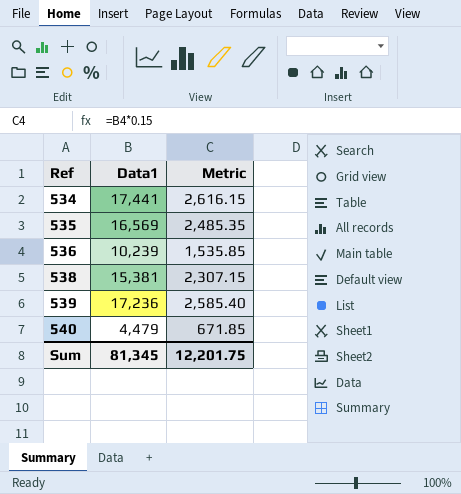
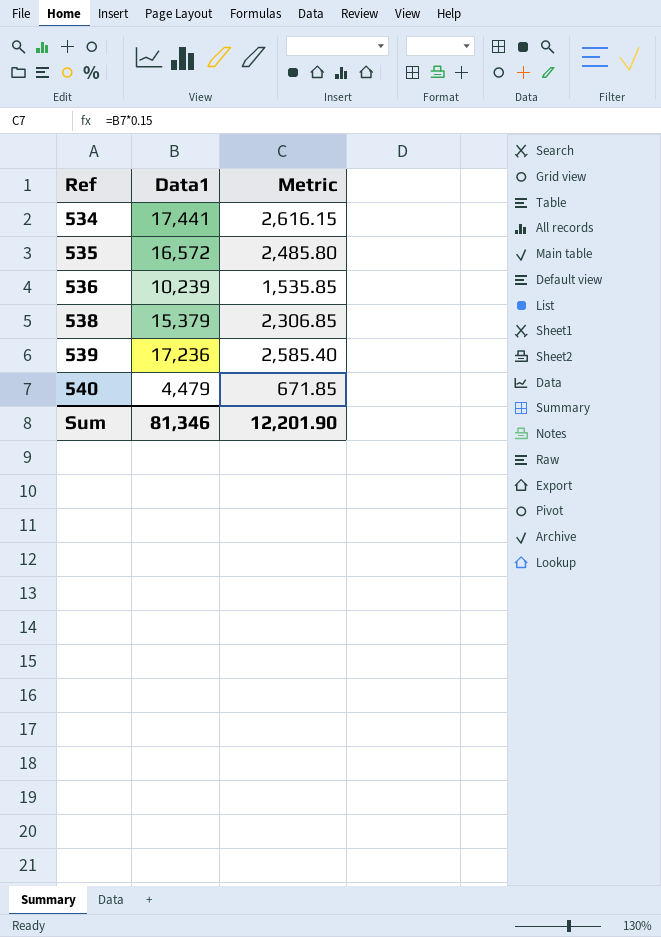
535 | Data1: 16,569 -> 16,572
535 | Metric: 2,485.35 -> 2,485.80
538 | Data1: 15,381 -> 15,379
538 | Metric: 2,307.15 -> 2,306.85
Sum | Data1: 81,345 -> 81,346
Sum | Metric: 12,201.75 -> 12,201.90

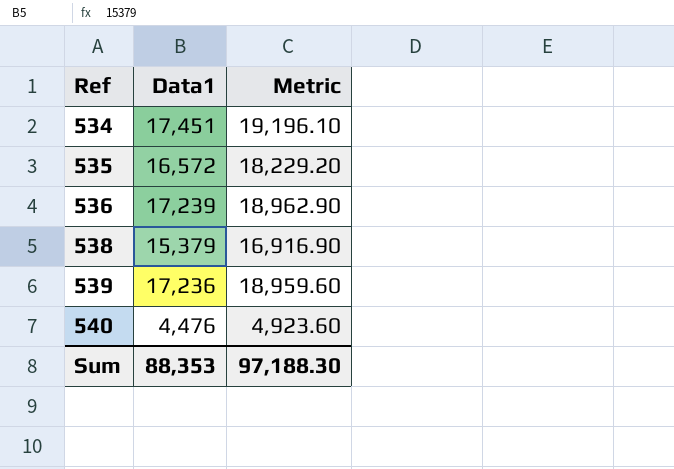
column Metric | formula: [Data1] * 0.15 -> [Data1] * 1.1
534 | Data1: 17,441 -> 17,451
536 | Data1: 10,239 -> 17,239
540 | Data1: 4,479 -> 4,476
Sum | Data1: 81,346 -> 88,353
Sum | Metric: 12,201.90 -> 97,188.30

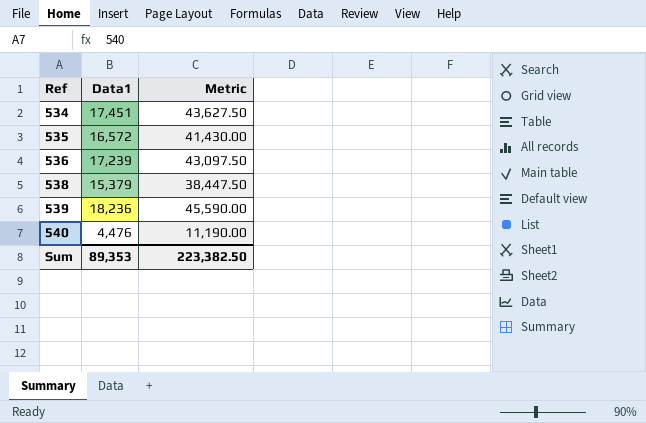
column Metric | formula: [Data1] * 1.1 -> [Data1] * 2.5
539 | Data1: 17,236 -> 18,236
Sum | Data1: 88,353 -> 89,353
Sum | Metric: 97,188.30 -> 223,382.50

